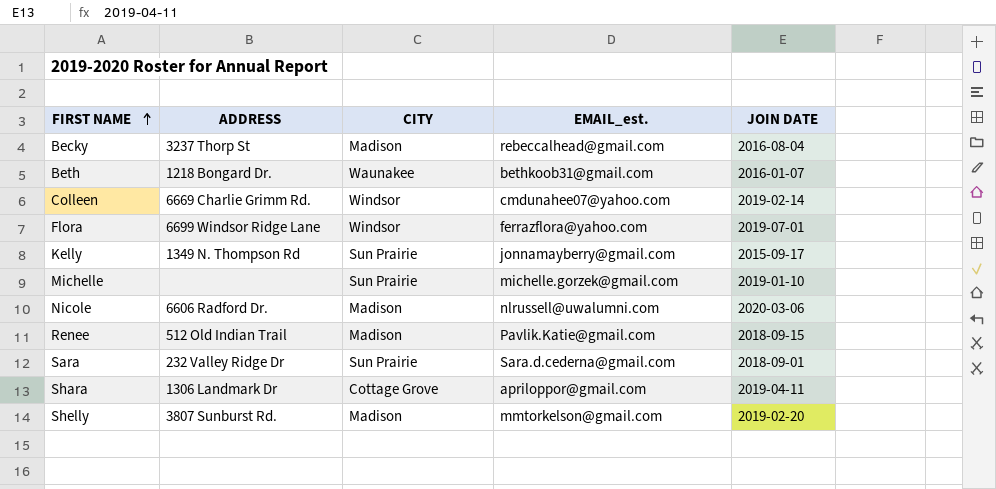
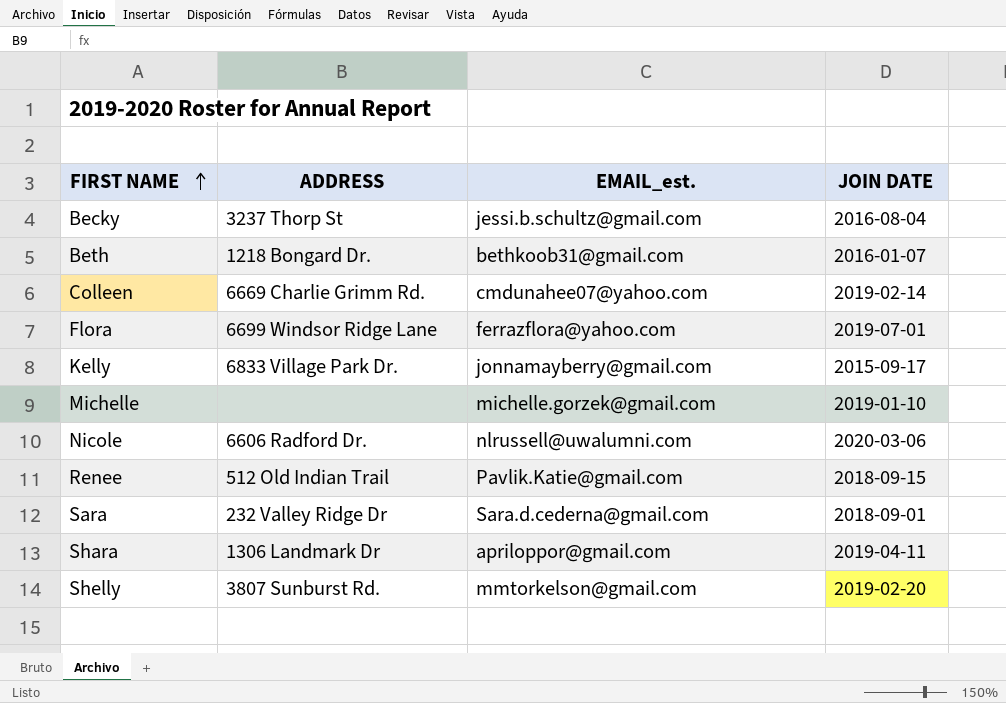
column CITY | position: 3 -> none
Becky | EMAIL_est.: rebeccalhead@gmail.com -> jessi.b.schultz@gmail.com
Kelly | ADDRESS: 1349 N. Thompson Rd -> 6833 Village Park Dr.

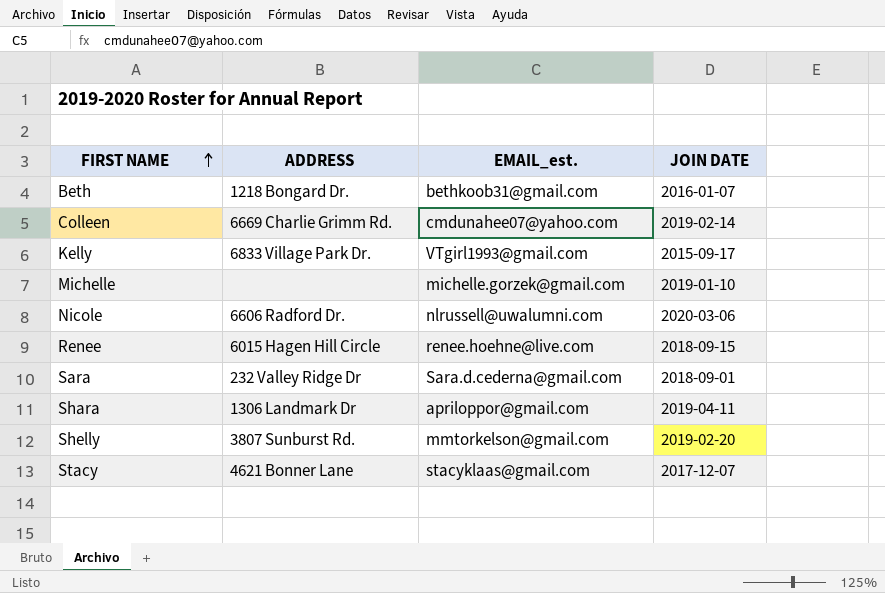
row Becky: 3237 Thorp St | jessi.b.schultz@gmail.com | 2016-08-04 -> none
row Flora: 6699 Windsor Ridge Lane | ferrazflora@yahoo.com | 2019-07-01 -> none
Kelly | EMAIL_est.: jonnamayberry@gmail.com -> VTgirl1993@gmail.com
Renee | ADDRESS: 512 Old Indian Trail -> 6015 Hagen Hill Circle
Renee | EMAIL_est.: Pavlik.Katie@gmail.com -> renee.hoehne@live.com
row Stacy: none -> 4621 Bonner Lane | stacyklaas@gmail.com | 2017-12-07

